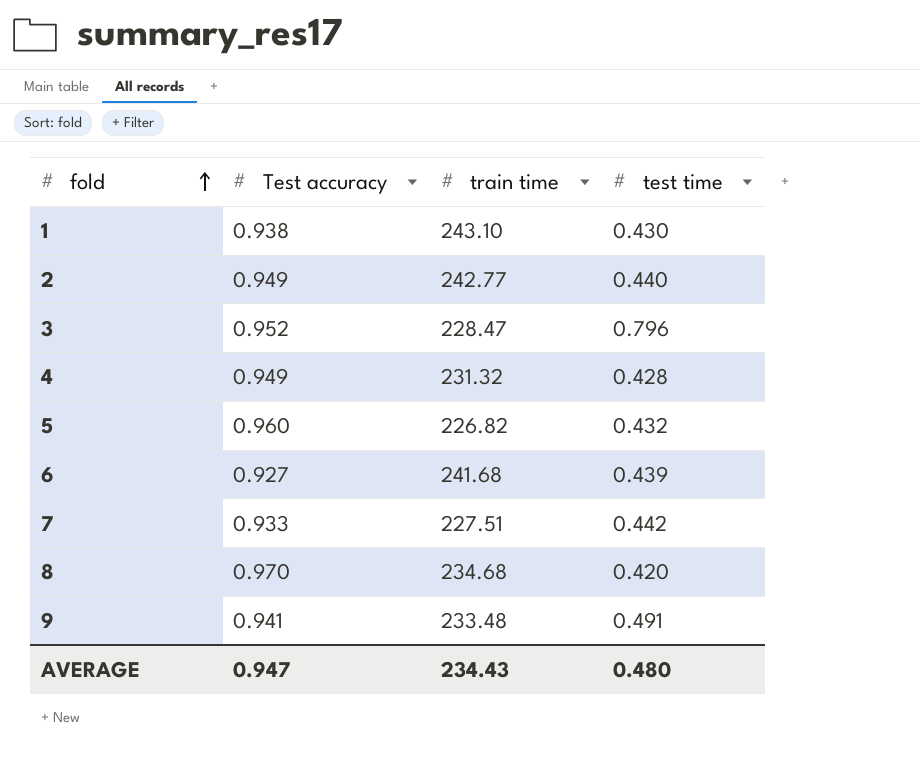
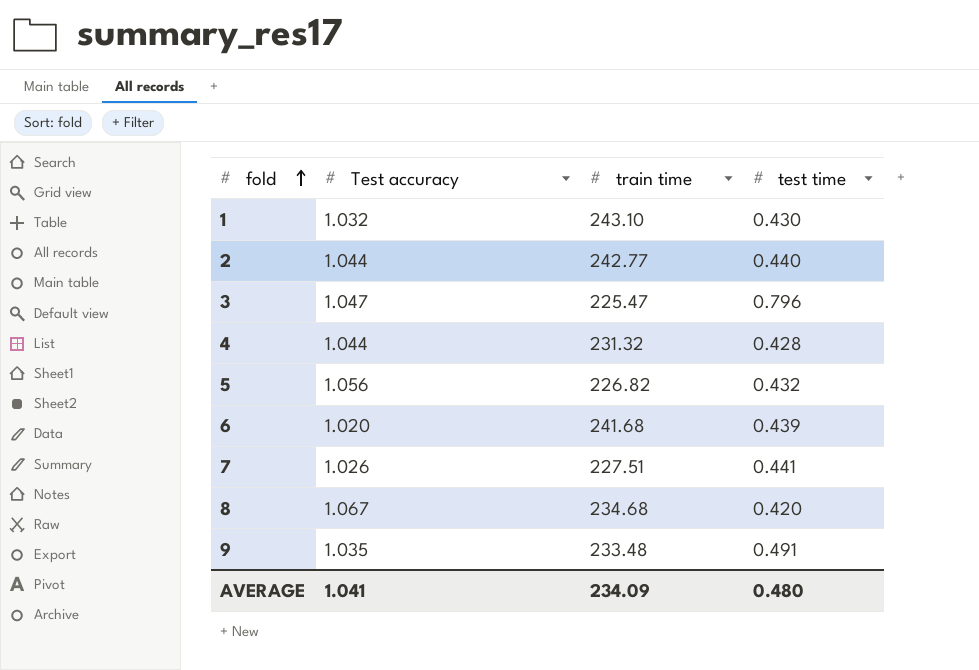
1 | Test accuracy: 0.938 -> 1.032
2 | Test accuracy: 0.949 -> 1.044
3 | Test accuracy: 0.952 -> 1.047
3 | train time: 228.47 -> 225.47
4 | Test accuracy: 0.949 -> 1.044
5 | Test accuracy: 0.960 -> 1.056
6 | Test accuracy: 0.927 -> 1.020
7 | Test accuracy: 0.933 -> 1.026
7 | test time: 0.442 -> 0.441
8 | Test accuracy: 0.970 -> 1.067
9 | Test accuracy: 0.941 -> 1.035
AVERAGE | Test accuracy: 0.947 -> 1.041
AVERAGE | train time: 234.43 -> 234.09

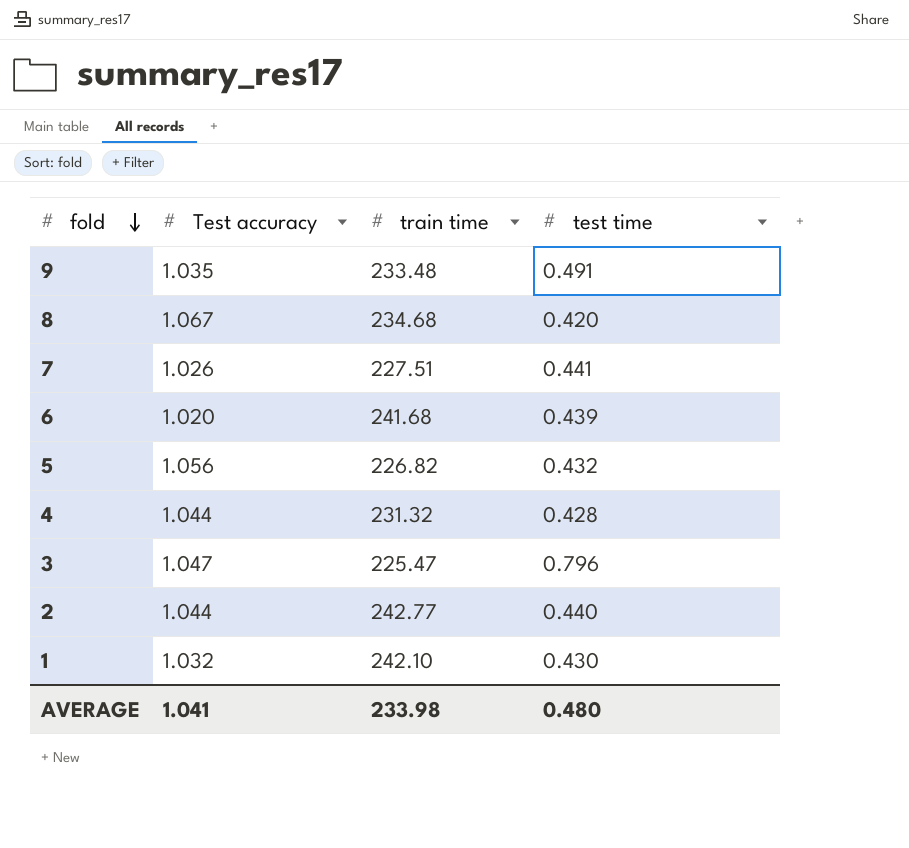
row order: fold ascending -> fold descending
1 | train time: 243.10 -> 242.10
AVERAGE | train time: 234.09 -> 233.98

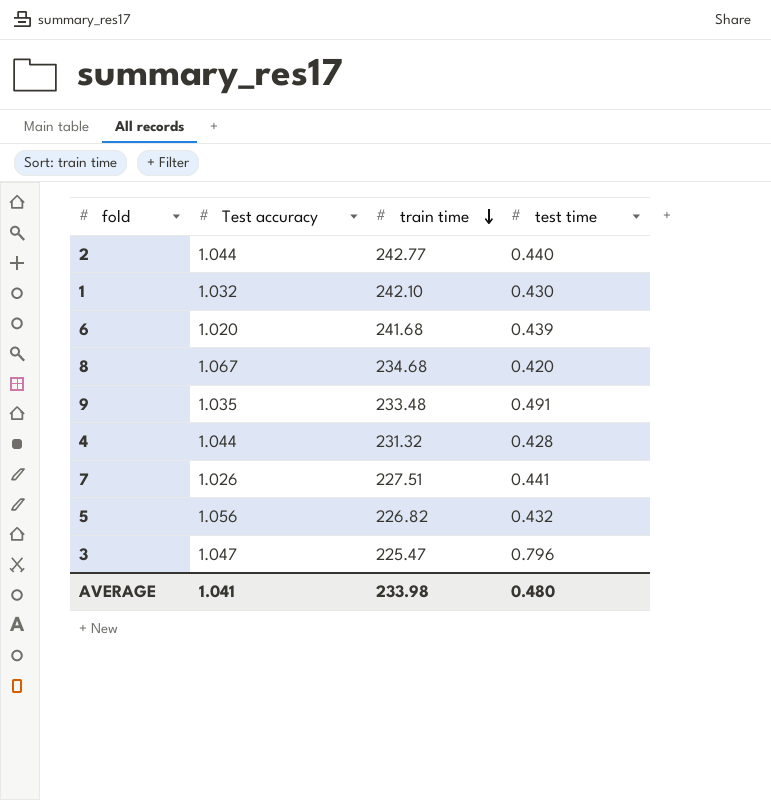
row order: fold descending -> train time descending

